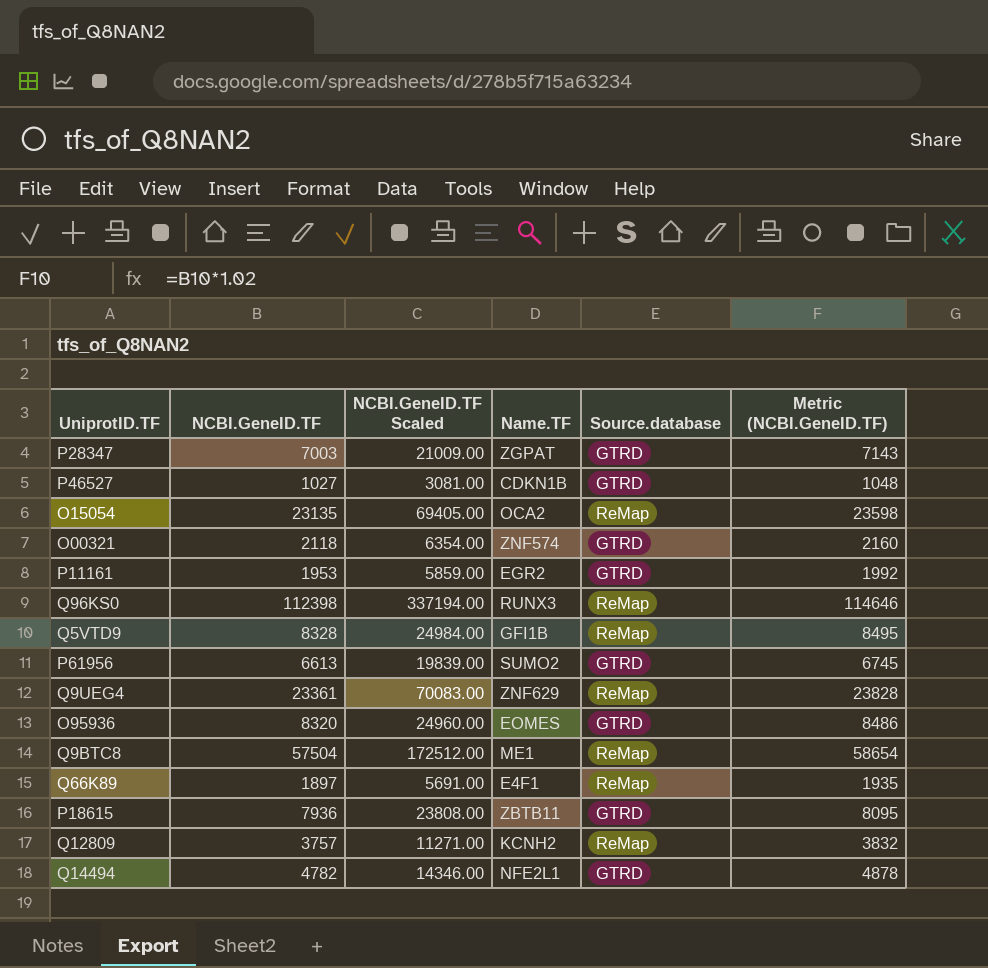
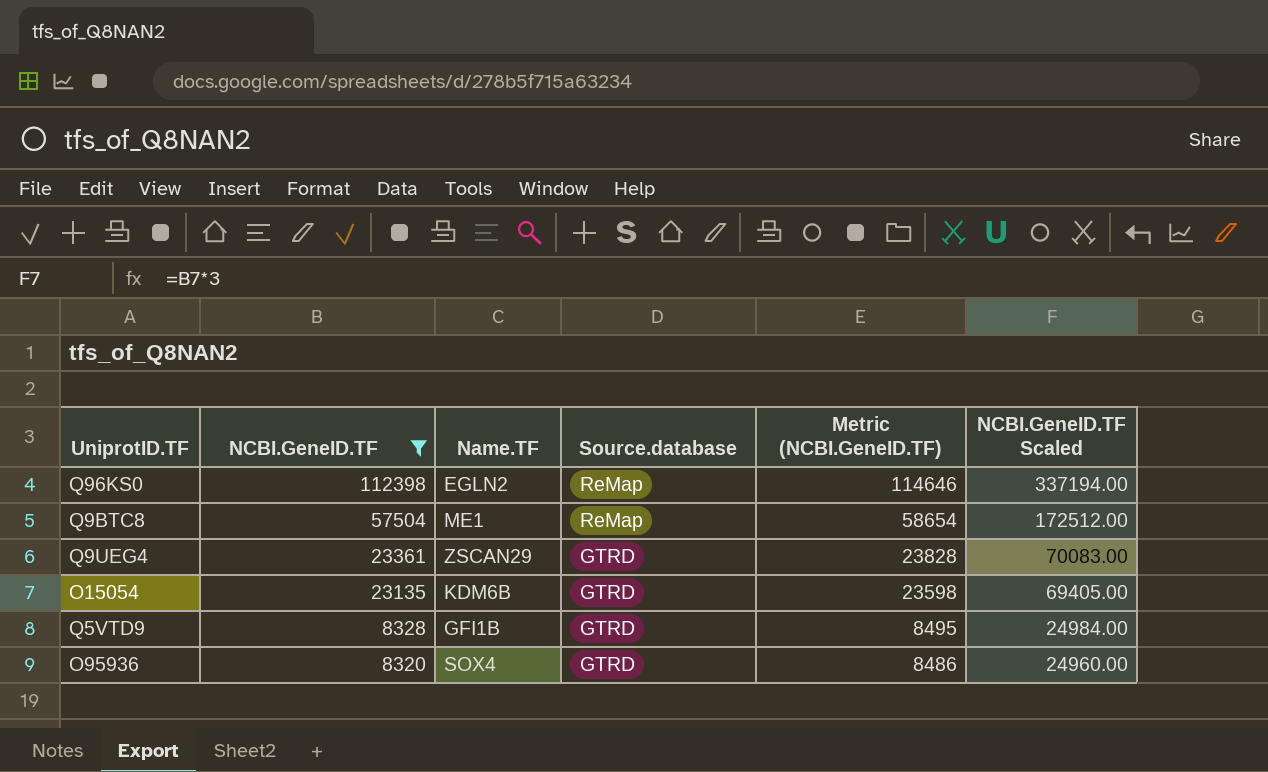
filter: none -> NCBI.GeneID.TF >= 8320
row order: none -> NCBI.GeneID.TF descending
column NCBI.GeneID.TF Scaled | position: 3 -> 6
Q96KS0 | Name.TF: RUNX3 -> EGLN2
Q9UEG4 | Name.TF: ZNF629 -> ZSCAN29
Q9UEG4 | Source.database: ReMap -> GTRD
O15054 | Name.TF: OCA2 -> KDM6B
O15054 | Source.database: ReMap -> GTRD
Q5VTD9 | Source.database: ReMap -> GTRD
O95936 | Name.TF: EOMES -> SOX4

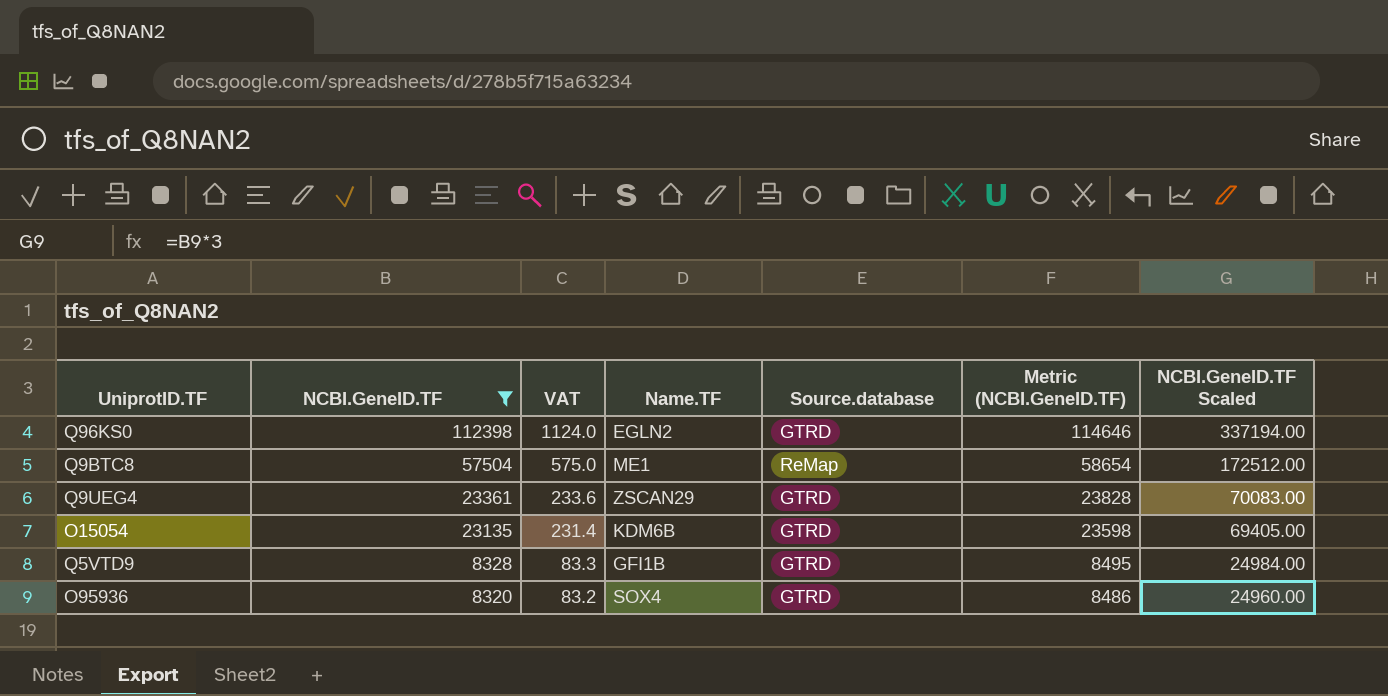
column VAT | formula: none -> [NCBI.GeneID.TF] * 0.01
Q96KS0 | Source.database: ReMap -> GTRD

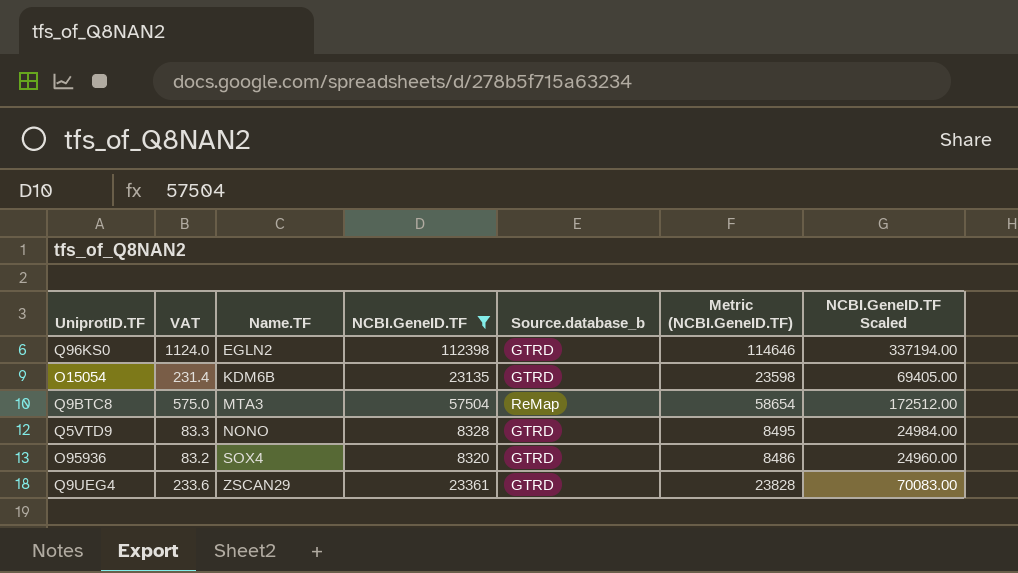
row order: NCBI.GeneID.TF descending -> Name.TF ascending
column NCBI.GeneID.TF | position: 2 -> 4
column name: Source.database -> Source.database_b
Q9BTC8 | Name.TF: ME1 -> MTA3
Q5VTD9 | Name.TF: GFI1B -> NONO

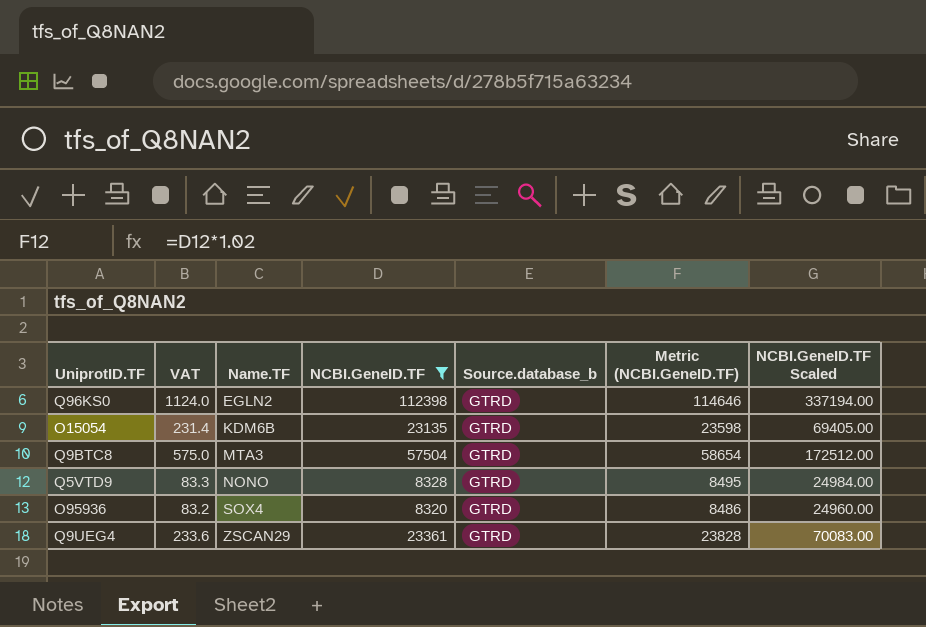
Q9BTC8 | Source.database_b: ReMap -> GTRD

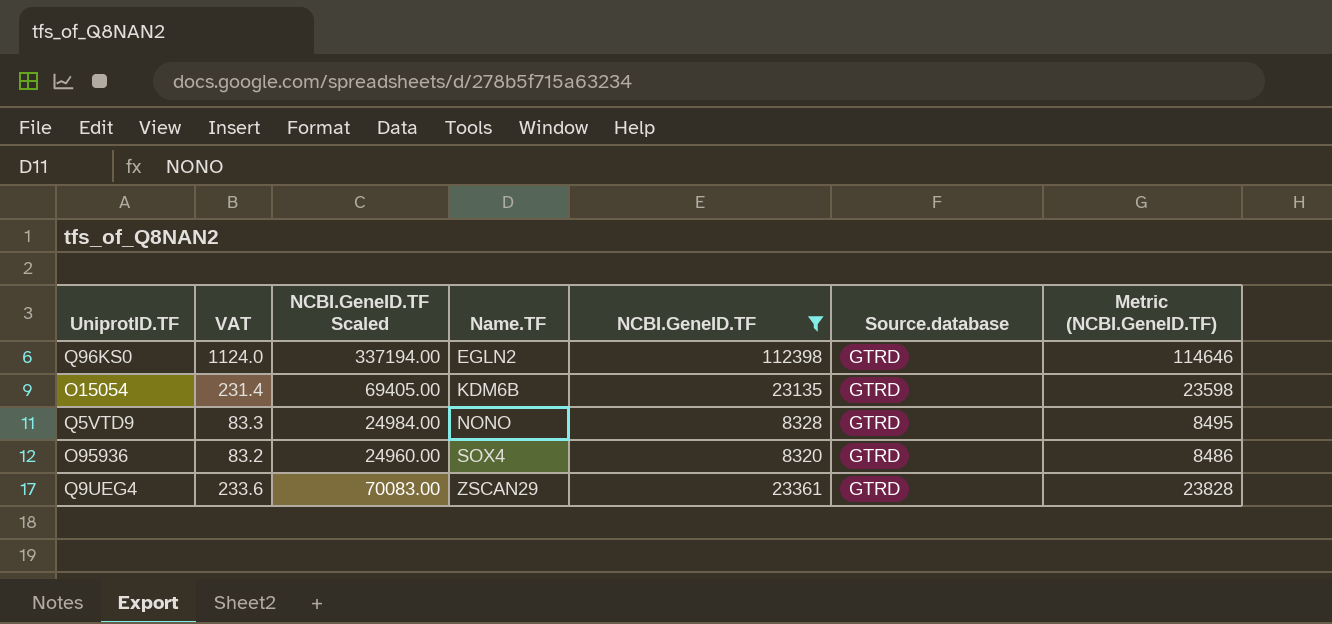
column NCBI.GeneID.TF Scaled | position: 7 -> 3
column name: Source.database_b -> Source.database
row Q9BTC8: 575.0 | MTA3 | 57504 | GTRD | 58654 | 172512.00 -> none

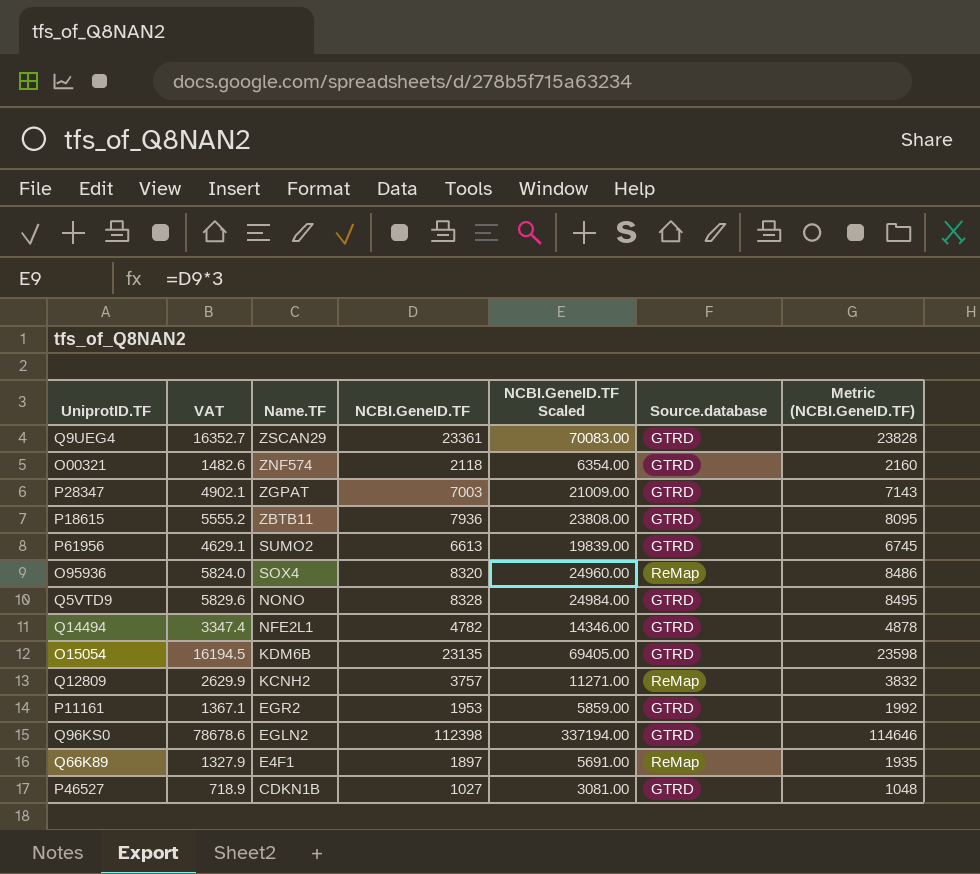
filter: NCBI.GeneID.TF >= 8320 -> none
row order: Name.TF ascending -> Name.TF descending
column VAT | formula: [NCBI.GeneID.TF] * 0.01 -> [NCBI.GeneID.TF] * 0.7
column NCBI.GeneID.TF Scaled | position: 3 -> 5
O95936 | Source.database: GTRD -> ReMap

